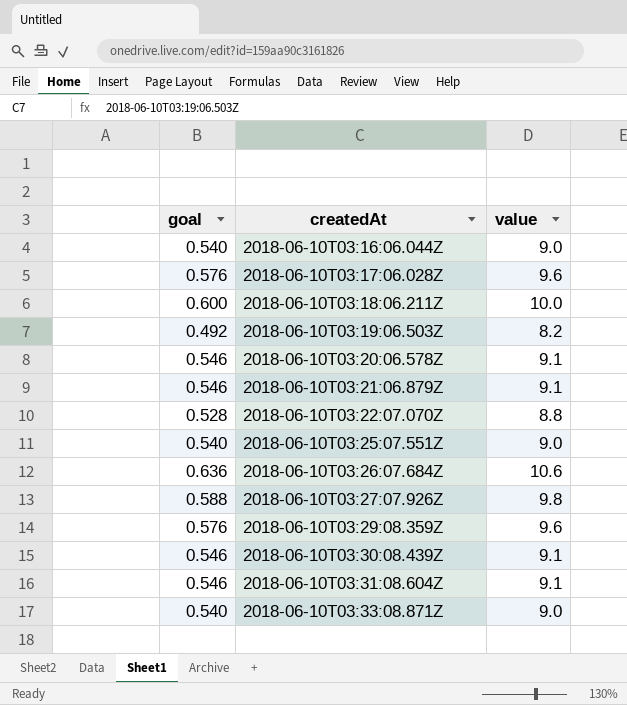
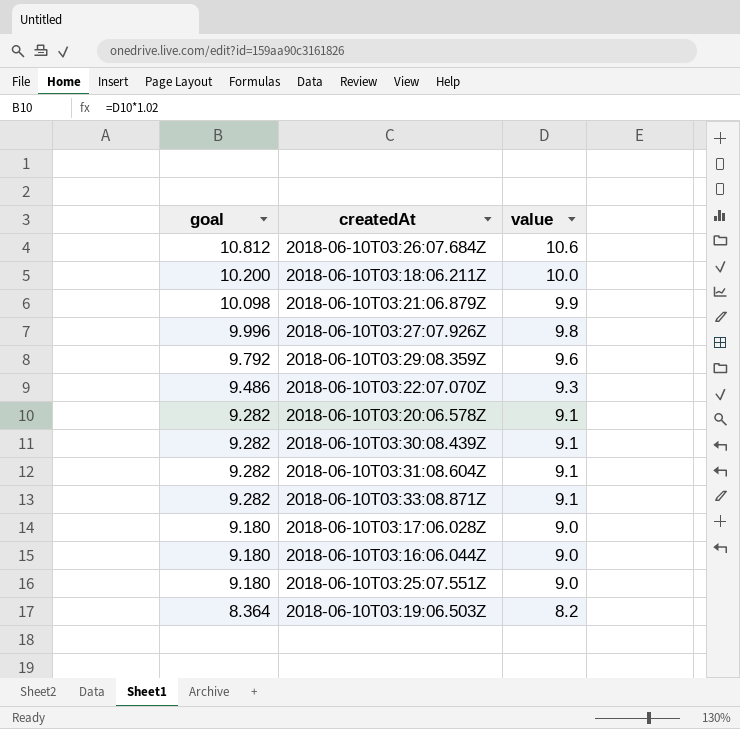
row order: createdAt ascending -> goal descending
column goal | formula: [value] * 0.06 -> [value] * 1.02
2018-06-10T03:21:06.879Z | value: 9.1 -> 9.9
2018-06-10T03:22:07.070Z | value: 8.8 -> 9.3
2018-06-10T03:33:08.871Z | value: 9.0 -> 9.1
2018-06-10T03:17:06.028Z | value: 9.6 -> 9.0

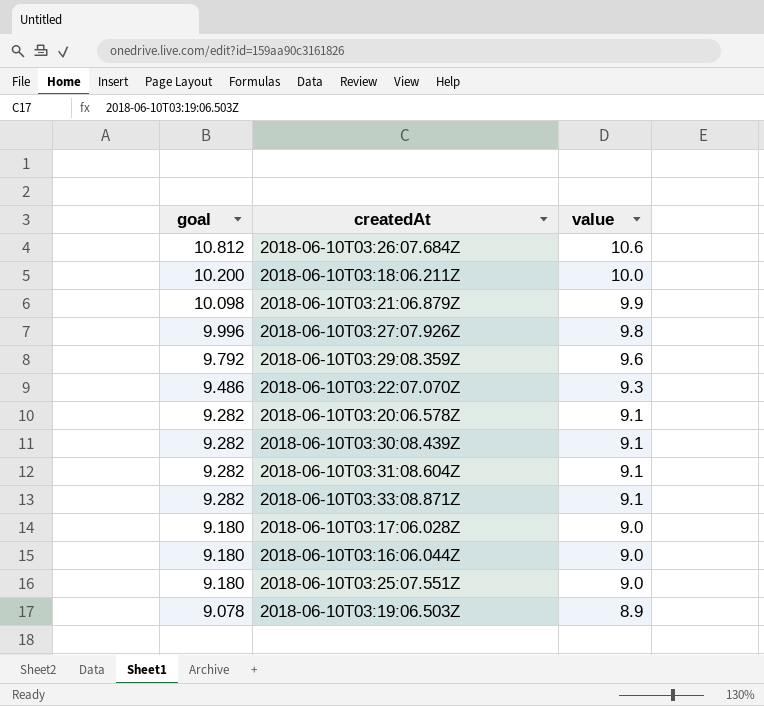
2018-06-10T03:19:06.503Z | goal: 8.364 -> 9.078
2018-06-10T03:19:06.503Z | value: 8.2 -> 8.9

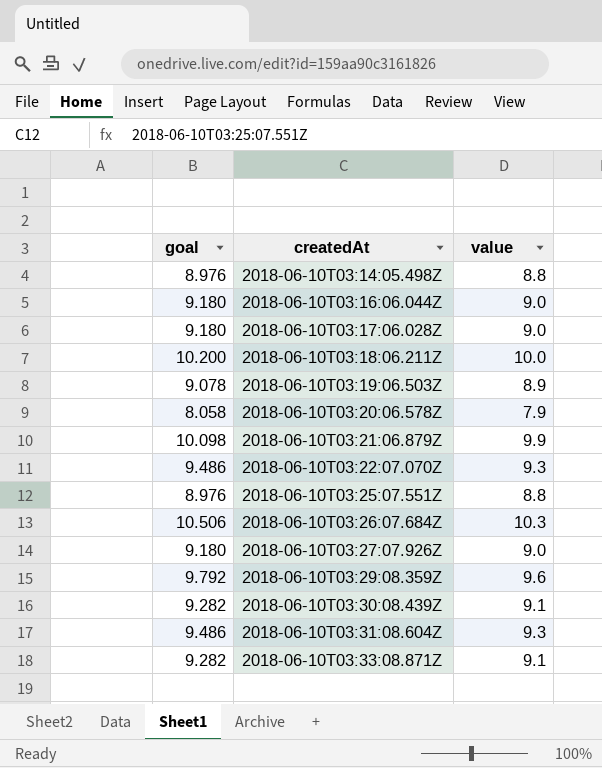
row order: goal descending -> createdAt ascending
row 2018-06-10T03:14:05.498Z: none -> 8.976 | 8.8
2018-06-10T03:20:06.578Z | goal: 9.282 -> 8.058
2018-06-10T03:20:06.578Z | value: 9.1 -> 7.9
2018-06-10T03:25:07.551Z | goal: 9.180 -> 8.976
2018-06-10T03:25:07.551Z | value: 9.0 -> 8.8
2018-06-10T03:26:07.684Z | goal: 10.812 -> 10.506
2018-06-10T03:26:07.684Z | value: 10.6 -> 10.3
2018-06-10T03:27:07.926Z | goal: 9.996 -> 9.180
2018-06-10T03:27:07.926Z | value: 9.8 -> 9.0
2018-06-10T03:31:08.604Z | goal: 9.282 -> 9.486
2018-06-10T03:31:08.604Z | value: 9.1 -> 9.3

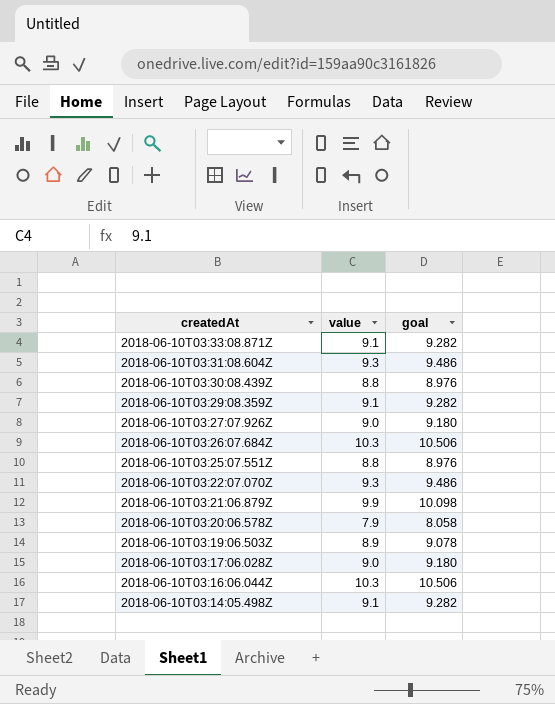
row order: createdAt ascending -> createdAt descending
column goal | position: 1 -> 3
row 2018-06-10T03:18:06.211Z: 10.200 | 10.0 -> none
2018-06-10T03:30:08.439Z | value: 9.1 -> 8.8
2018-06-10T03:30:08.439Z | goal: 9.282 -> 8.976
2018-06-10T03:29:08.359Z | value: 9.6 -> 9.1
2018-06-10T03:29:08.359Z | goal: 9.792 -> 9.282
2018-06-10T03:16:06.044Z | value: 9.0 -> 10.3
2018-06-10T03:16:06.044Z | goal: 9.180 -> 10.506
2018-06-10T03:14:05.498Z | value: 8.8 -> 9.1
2018-06-10T03:14:05.498Z | goal: 8.976 -> 9.282

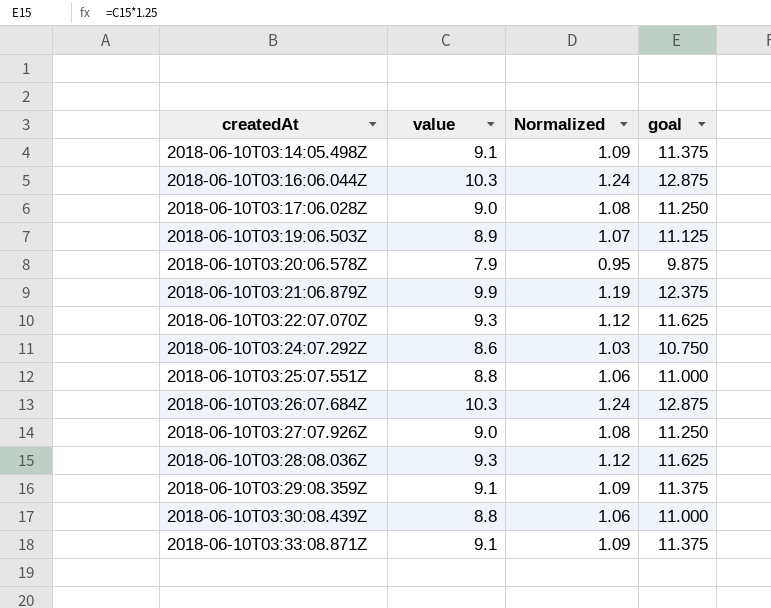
row order: createdAt descending -> createdAt ascending
column Normalized | formula: none -> [value] * 0.12
column goal | formula: [value] * 1.02 -> [value] * 1.25
row 2018-06-10T03:31:08.604Z: 9.3 | 9.486 -> none
row 2018-06-10T03:24:07.292Z: none -> 8.6 | 1.03 | 10.750
row 2018-06-10T03:28:08.036Z: none -> 9.3 | 1.12 | 11.625

